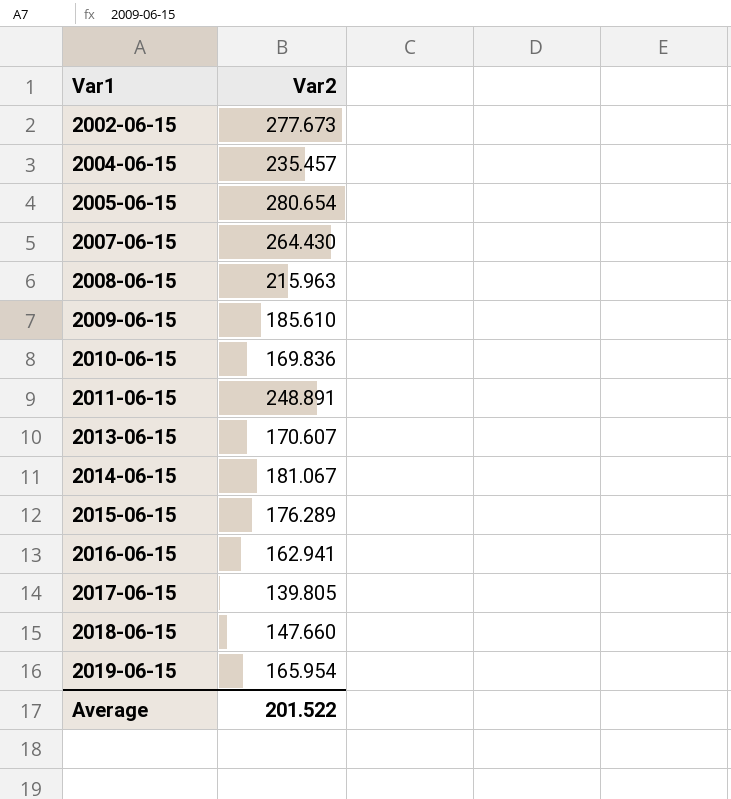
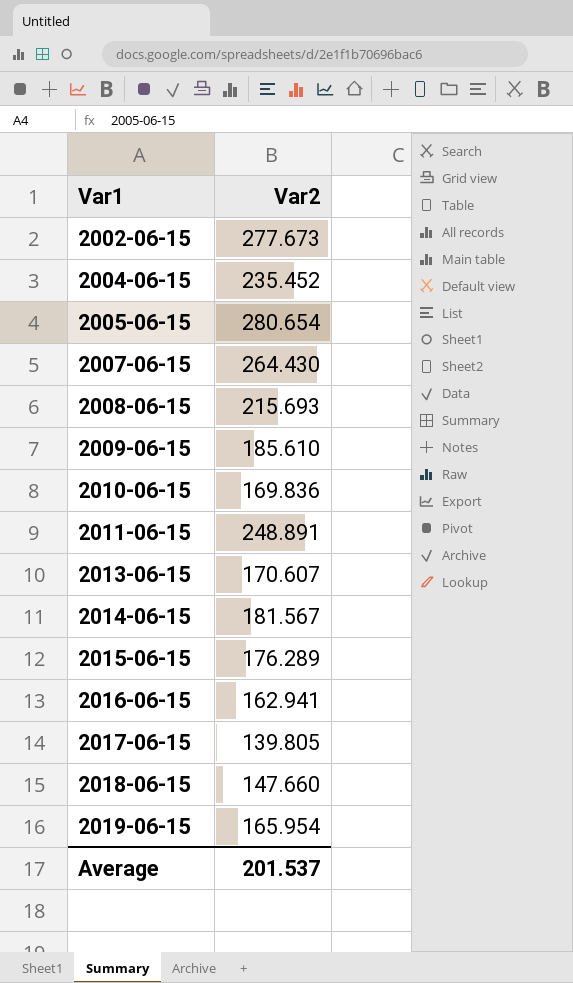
2004-06-15 | Var2: 235.457 -> 235.452
2008-06-15 | Var2: 215.963 -> 215.693
2014-06-15 | Var2: 181.067 -> 181.567
Average | Var2: 201.522 -> 201.537

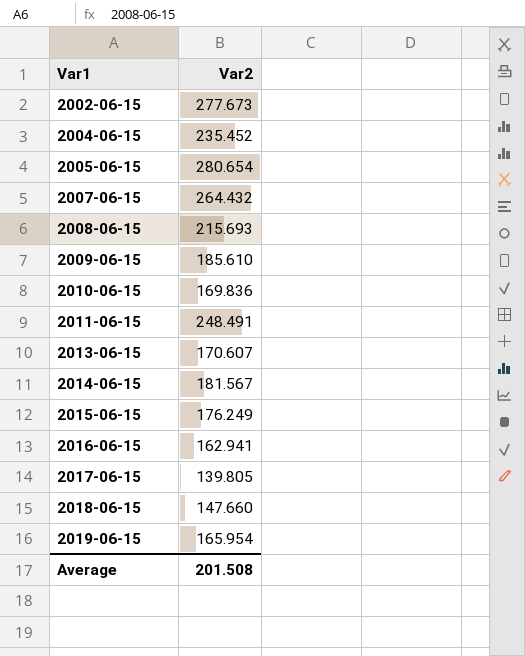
2007-06-15 | Var2: 264.430 -> 264.432
2011-06-15 | Var2: 248.891 -> 248.491
2015-06-15 | Var2: 176.289 -> 176.249
Average | Var2: 201.537 -> 201.508

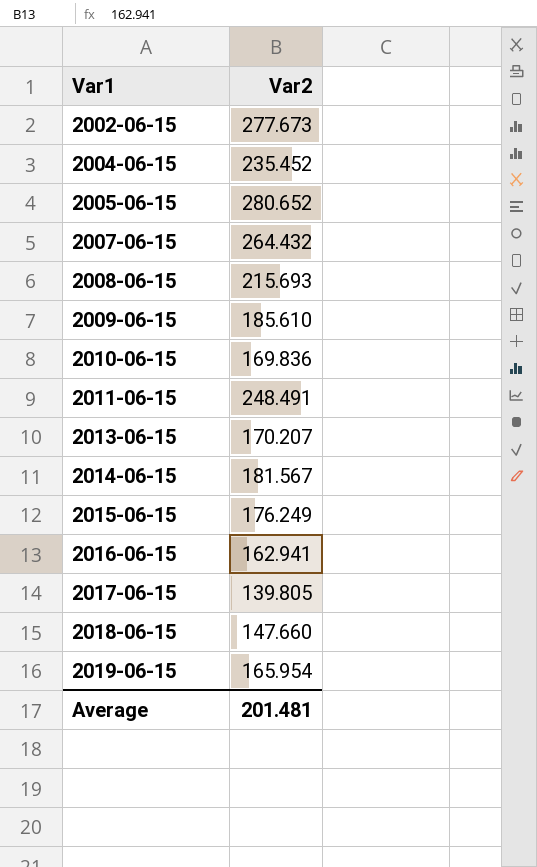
2005-06-15 | Var2: 280.654 -> 280.652
2013-06-15 | Var2: 170.607 -> 170.207
Average | Var2: 201.508 -> 201.481

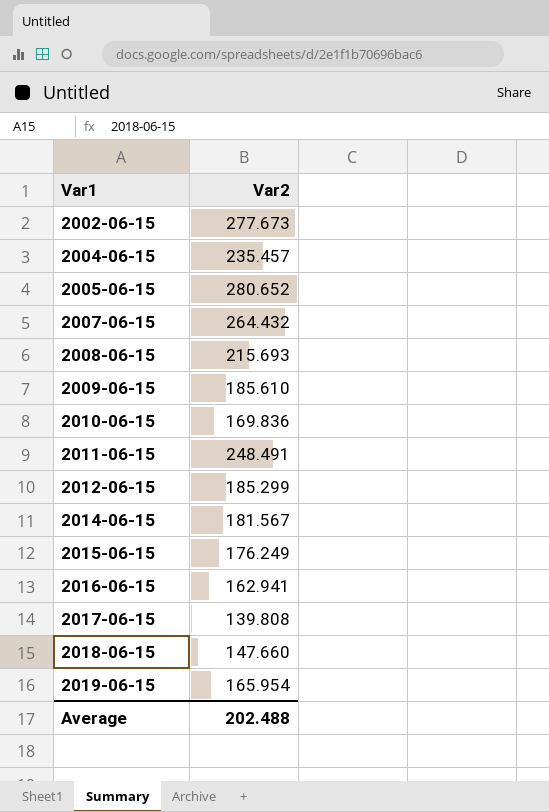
row 2013-06-15: 170.207 -> none
2004-06-15 | Var2: 235.452 -> 235.457
row 2012-06-15: none -> 185.299
2017-06-15 | Var2: 139.805 -> 139.808
Average | Var2: 201.481 -> 202.488

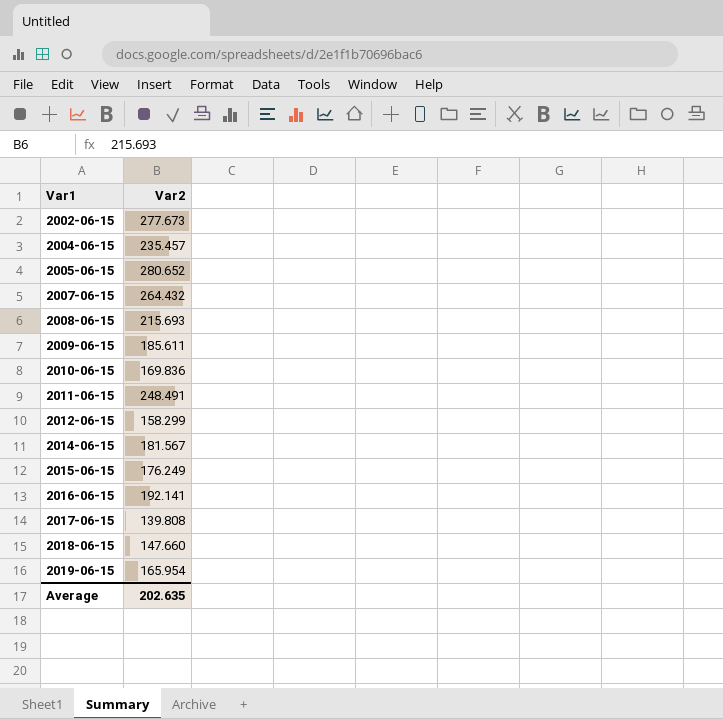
2009-06-15 | Var2: 185.610 -> 185.611
2012-06-15 | Var2: 185.299 -> 158.299
2016-06-15 | Var2: 162.941 -> 192.141
Average | Var2: 202.488 -> 202.635

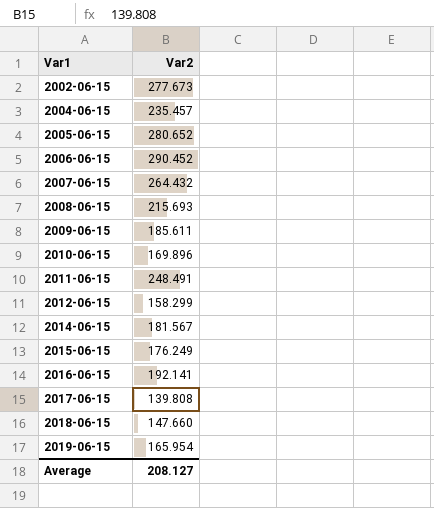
row 2006-06-15: none -> 290.452
2010-06-15 | Var2: 169.836 -> 169.896
Average | Var2: 202.635 -> 208.127

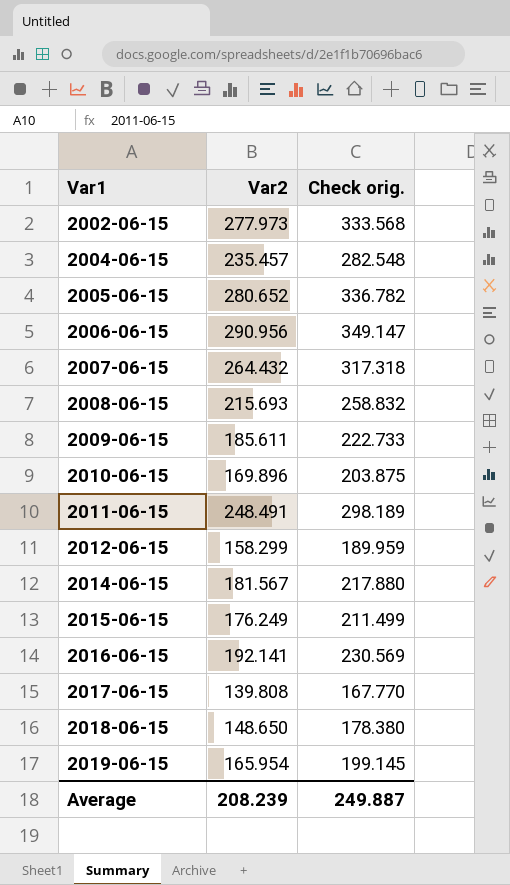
column Check orig. | formula: none -> [Var2] * 1.2
2002-06-15 | Var2: 277.673 -> 277.973
2006-06-15 | Var2: 290.452 -> 290.956
2018-06-15 | Var2: 147.660 -> 148.650
Average | Var2: 208.127 -> 208.239

